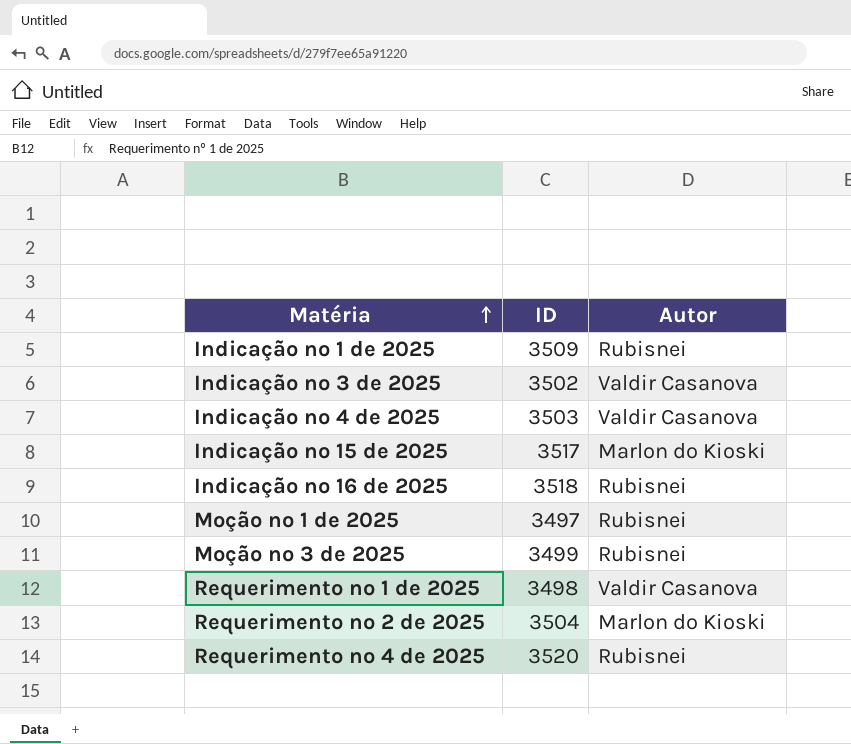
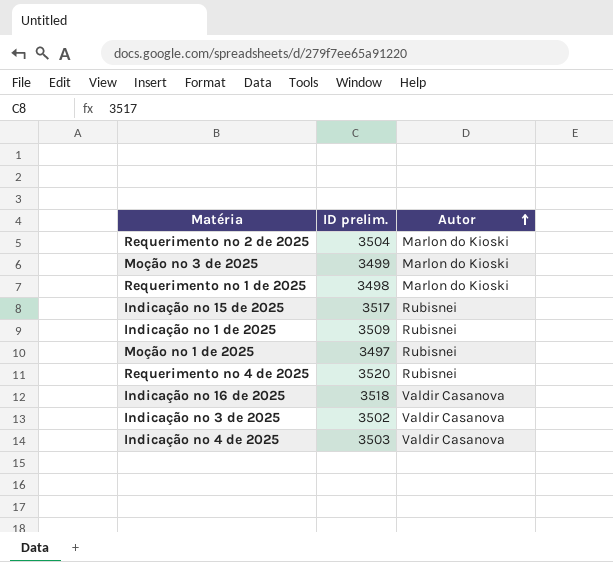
row order: Matéria ascending -> Autor ascending
column name: ID -> ID prelim.
Moção nº 3 de 2025 | Autor: Rubisnei -> Marlon do Kioski
Requerimento nº 1 de 2025 | Autor: Valdir Casanova -> Marlon do Kioski
Indicação nº 15 de 2025 | Autor: Marlon do Kioski -> Rubisnei
Indicação nº 16 de 2025 | Autor: Rubisnei -> Valdir Casanova

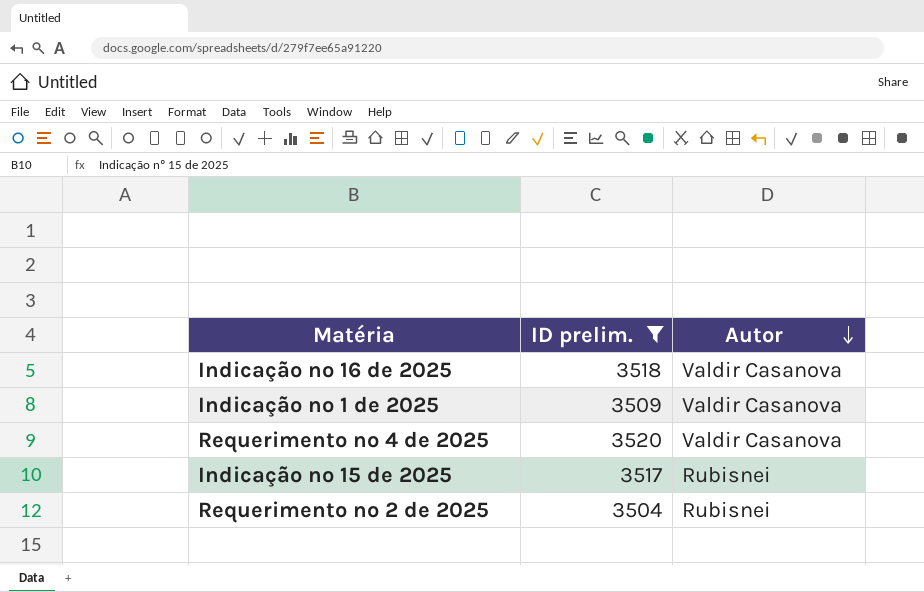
filter: none -> ID prelim. >= 3504
row order: Autor ascending -> Autor descending
Indicação nº 1 de 2025 | Autor: Rubisnei -> Valdir Casanova
Requerimento nº 4 de 2025 | Autor: Rubisnei -> Valdir Casanova
Requerimento nº 2 de 2025 | Autor: Marlon do Kioski -> Rubisnei

